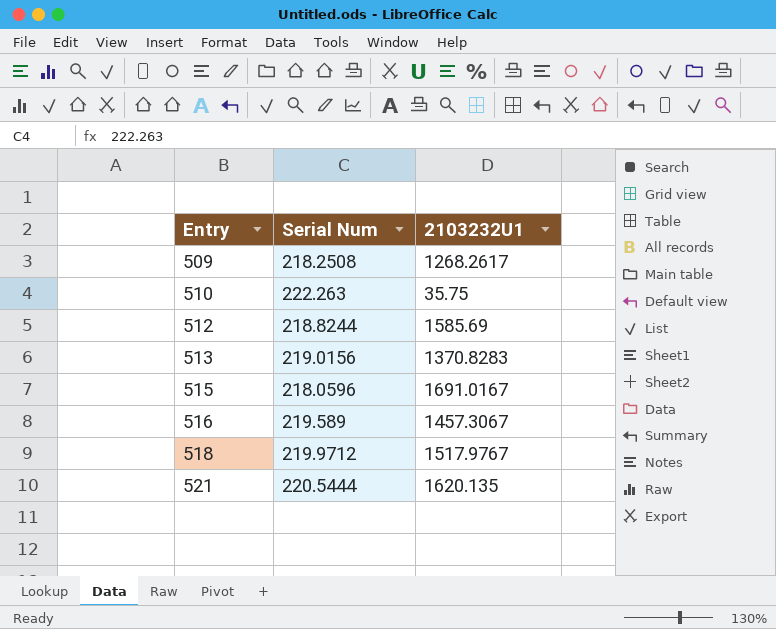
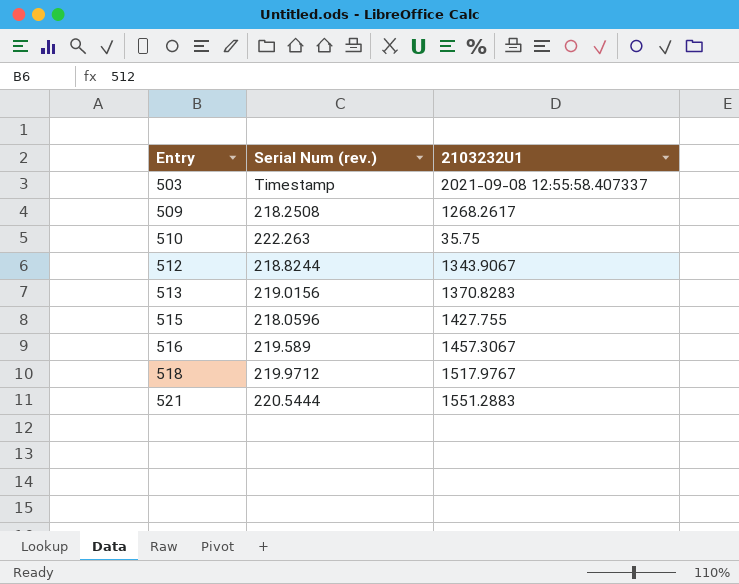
column name: Serial Num -> Serial Num (rev.)
row 503: none -> Timestamp | 2021-09-08 12:55:58.407337
512 | 2103232U1: 1585.69 -> 1343.9067
515 | 2103232U1: 1691.0167 -> 1427.755
521 | 2103232U1: 1620.135 -> 1551.2883

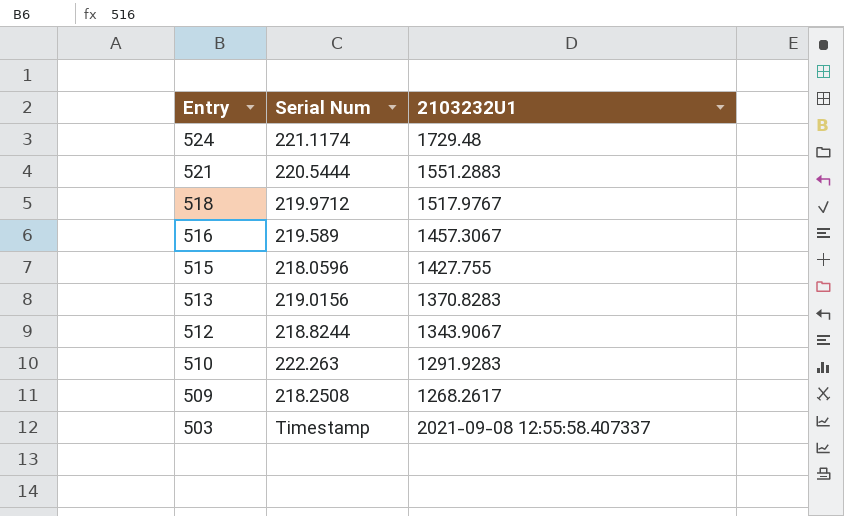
row order: Entry ascending -> Entry descending
column name: Serial Num (rev.) -> Serial Num
row 524: none -> 221.1174 | 1729.48
510 | 2103232U1: 35.75 -> 1291.9283

